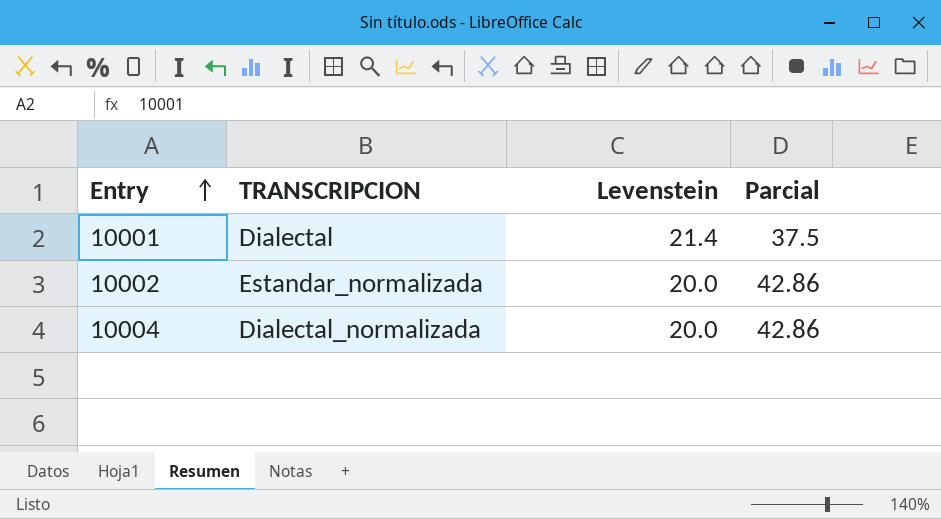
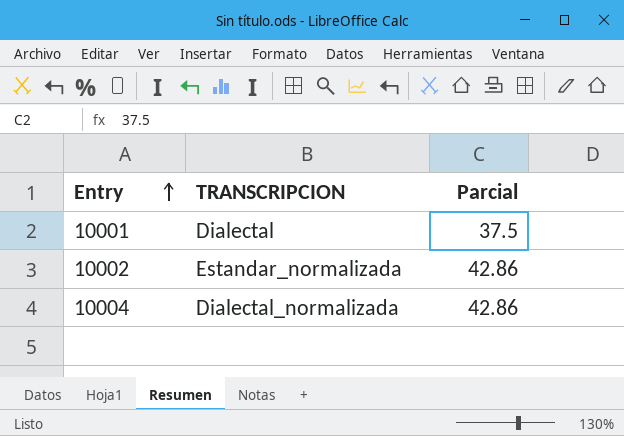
column Levenstein | position: 3 -> none

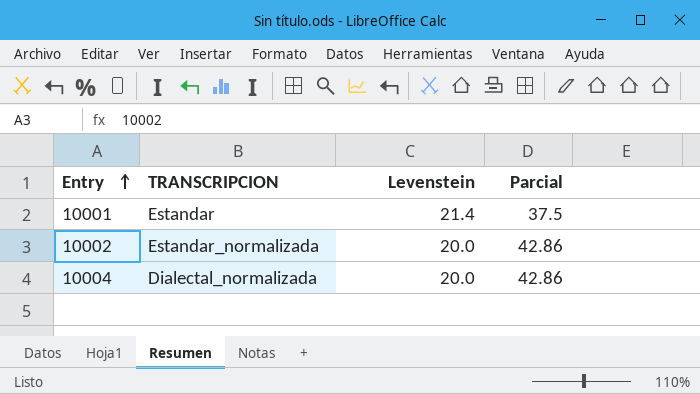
column Levenstein | position: none -> 3
10001 | TRANSCRIPCION: Dialectal -> Estandar

